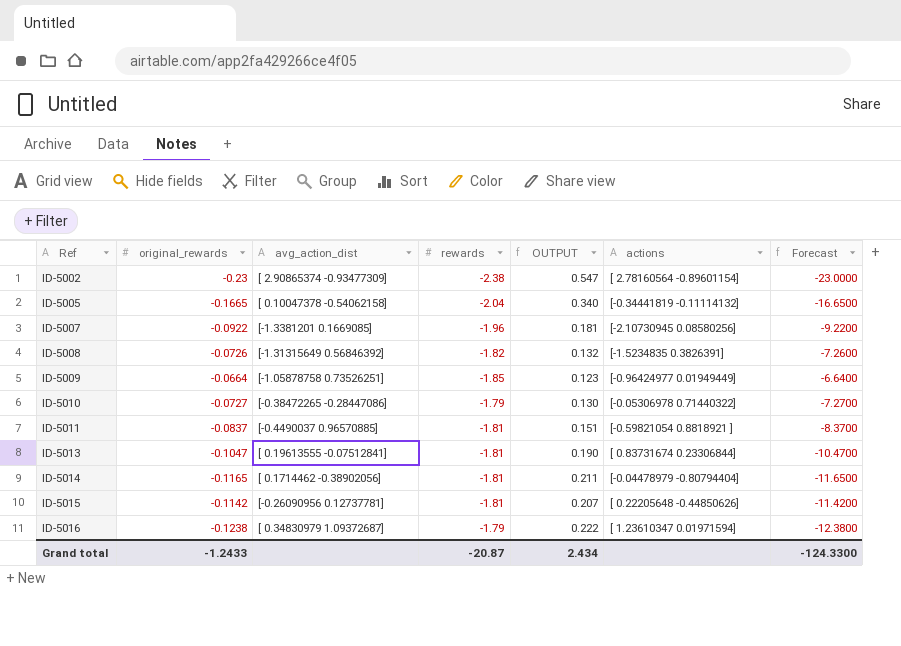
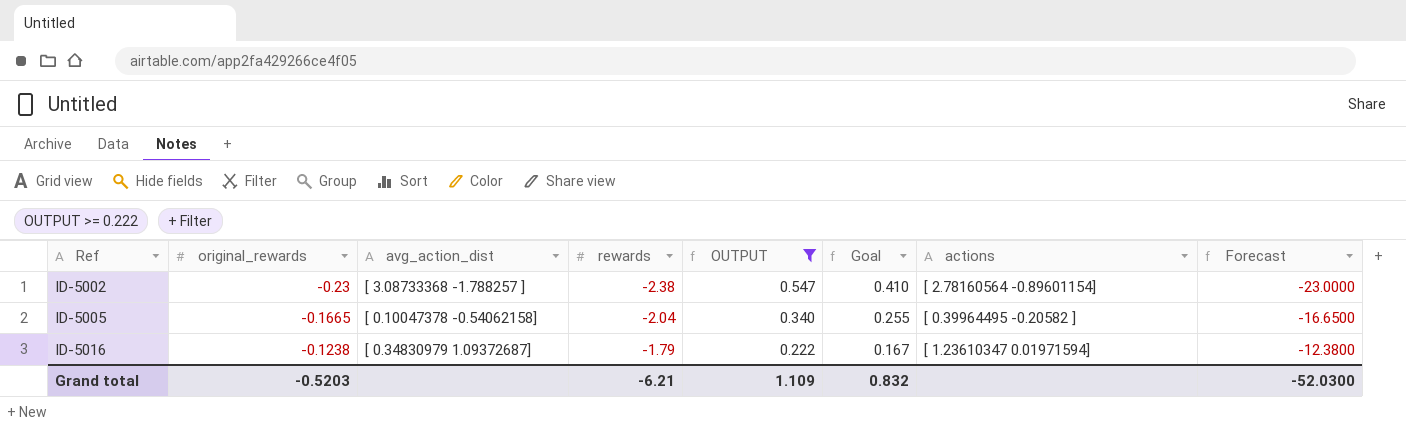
filter: none -> OUTPUT >= 0.222
column Goal | formula: none -> [OUTPUT] * 0.75
ID-5002 | avg_action_dist: [ 2.90865374 -0.93477309] -> [ 3.08733368 -1.788257 ]
ID-5005 | actions: [-0.34441819 -0.11114132] -> [ 0.39964495 -0.20582 ]
Grand total | original_rewards: -1.2433 -> -0.5203
Grand total | rewards: -20.87 -> -6.21
Grand total | OUTPUT: 2.434 -> 1.109
Grand total | Forecast: -124.3300 -> -52.0300

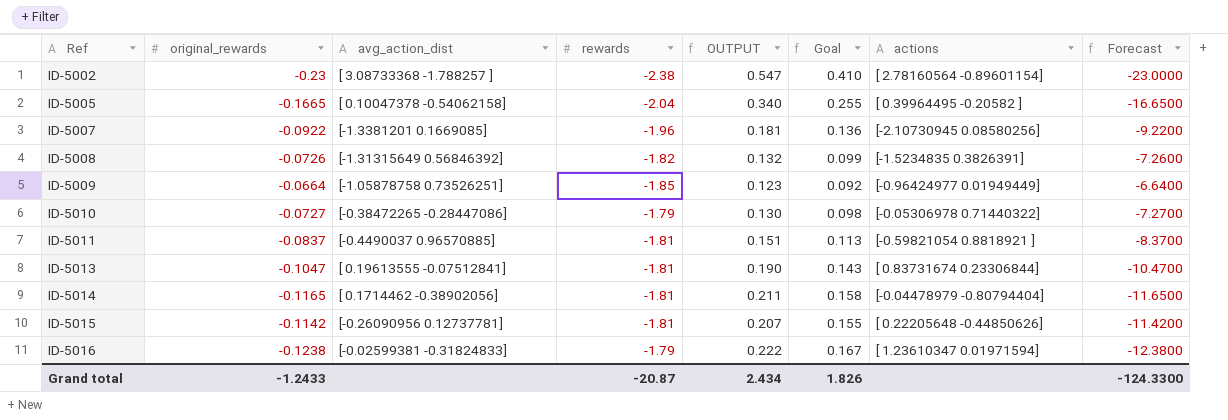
filter: OUTPUT >= 0.222 -> none
ID-5016 | avg_action_dist: [ 0.34830979 1.09372687] -> [-0.02599381 -0.31824833]
Grand total | original_rewards: -0.5203 -> -1.2433
Grand total | rewards: -6.21 -> -20.87
Grand total | OUTPUT: 1.109 -> 2.434
Grand total | Goal: 0.832 -> 1.826
Grand total | Forecast: -52.0300 -> -124.3300

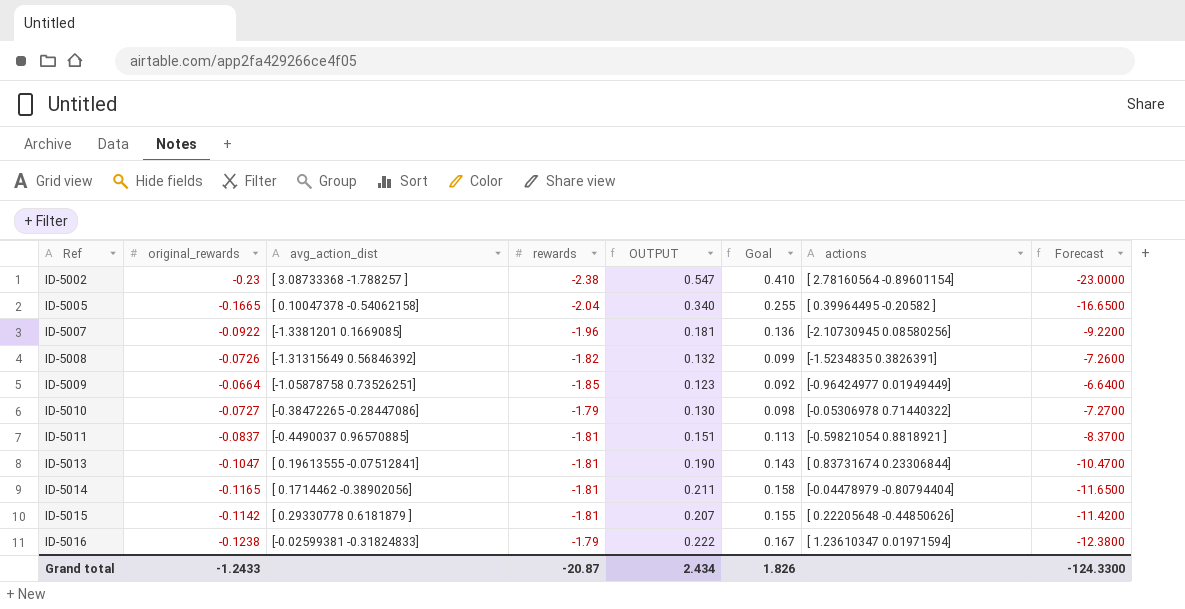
ID-5015 | avg_action_dist: [-0.26090956 0.12737781] -> [ 0.29330778 0.6181879 ]

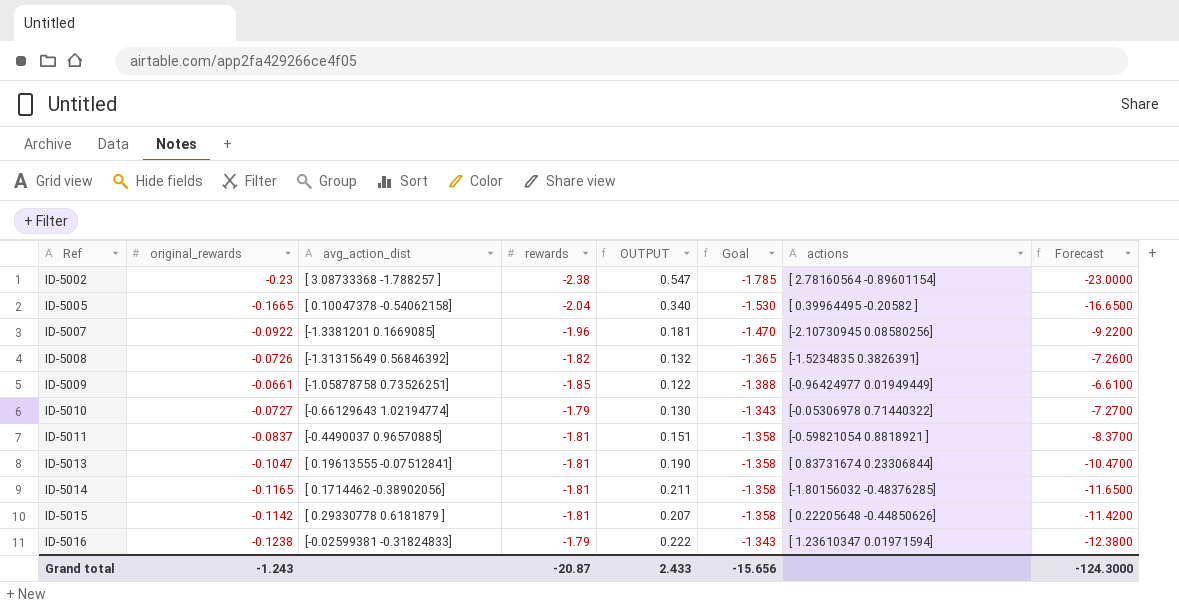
column Goal | formula: [OUTPUT] * 0.75 -> [rewards] * 0.75
ID-5009 | original_rewards: -0.0664 -> -0.0661
ID-5009 | OUTPUT: 0.123 -> 0.122
ID-5009 | Forecast: -6.6400 -> -6.6100
ID-5010 | avg_action_dist: [-0.38472265 -0.28447086] -> [-0.66129643 1.02194774]
ID-5014 | actions: [-0.04478979 -0.80794404] -> [-1.80156032 -0.48376285]
Grand total | original_rewards: -1.2433 -> -1.243
Grand total | OUTPUT: 2.434 -> 2.433
Grand total | Goal: 1.826 -> -15.656
Grand total | Forecast: -124.3300 -> -124.3000

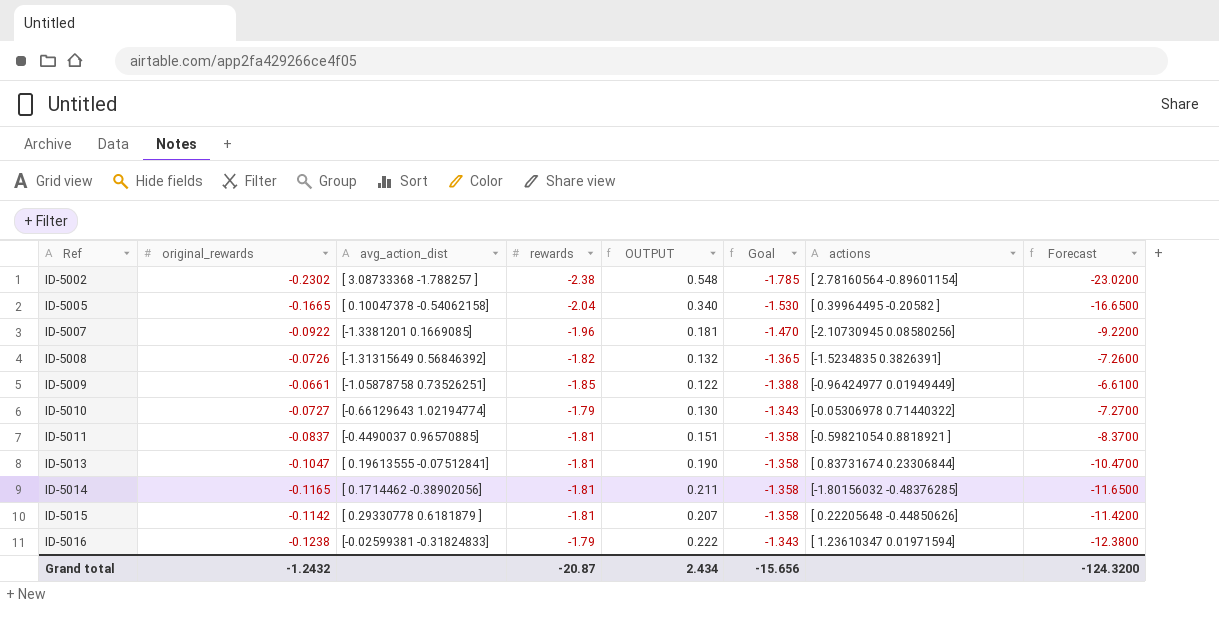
ID-5002 | original_rewards: -0.23 -> -0.2302
ID-5002 | OUTPUT: 0.547 -> 0.548
ID-5002 | Forecast: -23.0000 -> -23.0200
Grand total | original_rewards: -1.243 -> -1.2432
Grand total | OUTPUT: 2.433 -> 2.434
Grand total | Forecast: -124.3000 -> -124.3200

